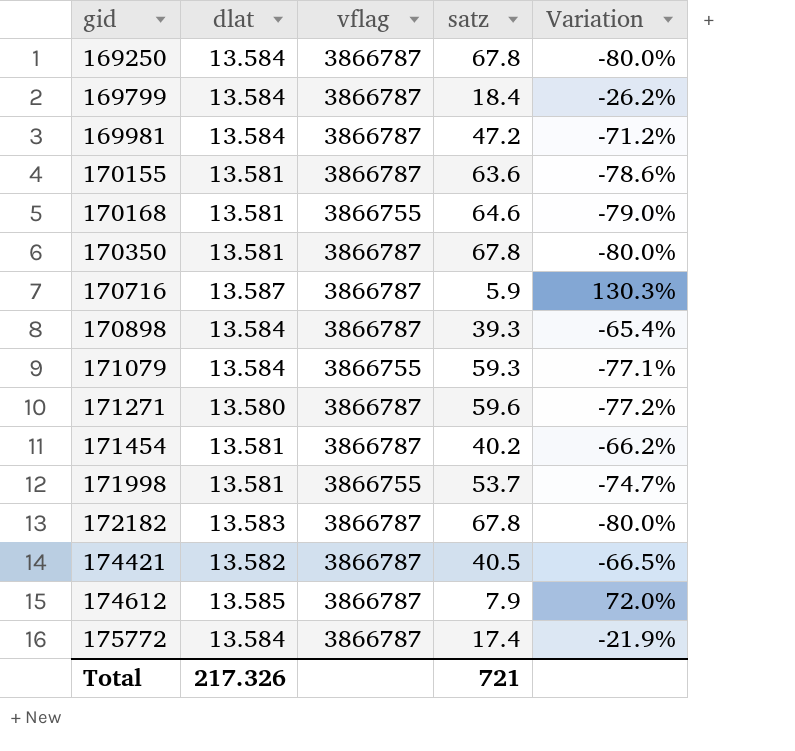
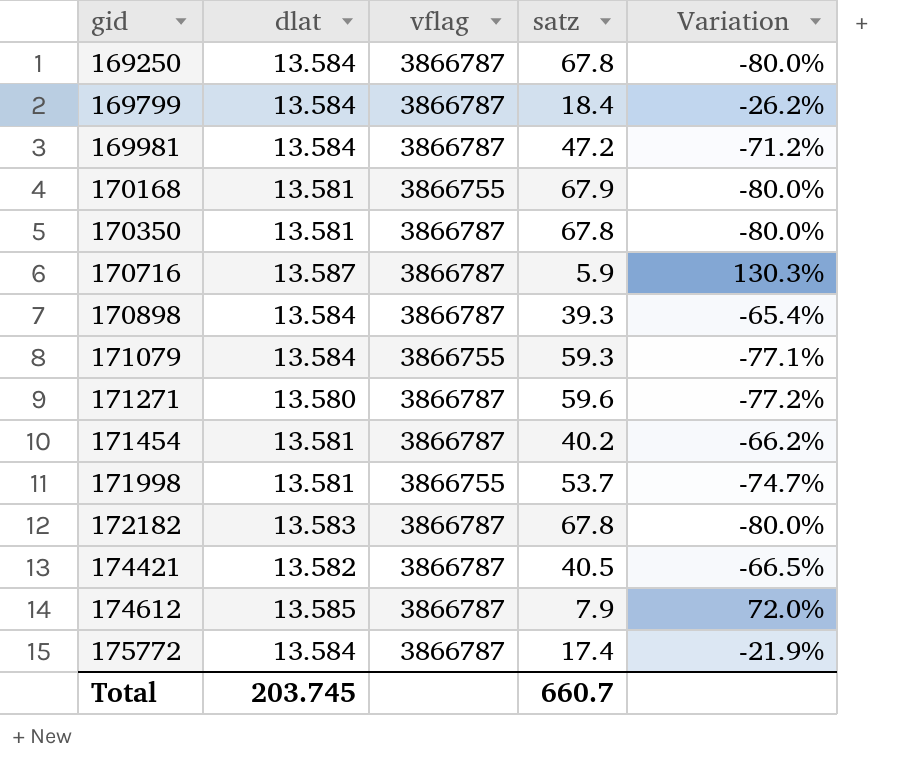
row 170155: 13.581 | 3866787 | 63.6 | -78.6% -> none
170168 | satz: 64.6 -> 67.9
170168 | Variation: -79.0% -> -80.0%
Total | dlat: 217.326 -> 203.745
Total | satz: 721 -> 660.7

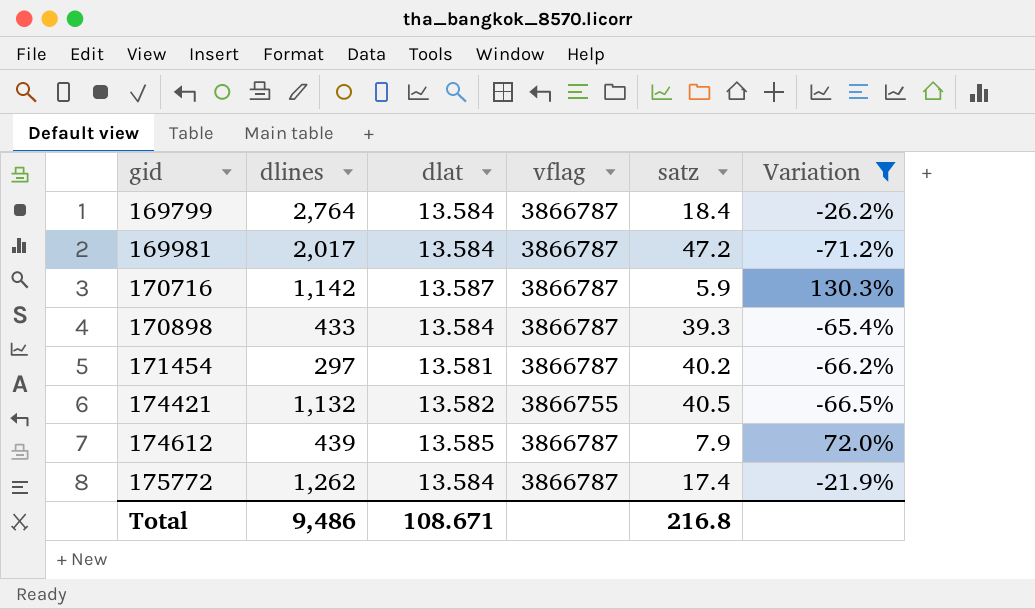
filter: none -> Variation >= -71.2%
column dlines | position: none -> 2
174421 | vflag: 3866787 -> 3866755
Total | dlat: 203.745 -> 108.671
Total | satz: 660.7 -> 216.8

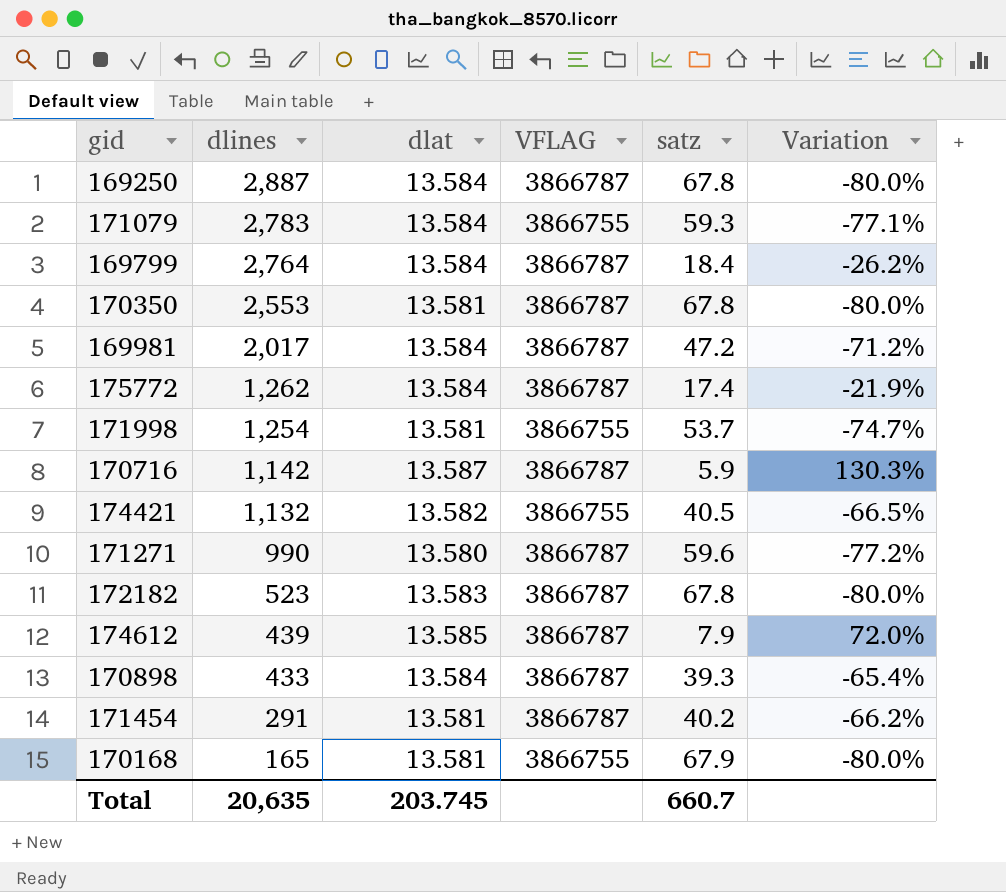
filter: Variation >= -71.2% -> none
row order: gid ascending -> dlines descending
column name: vflag -> VFLAG
171454 | dlines: 297 -> 291
Total | dlines: 9,486 -> 20,635
Total | dlat: 108.671 -> 203.745
Total | satz: 216.8 -> 660.7

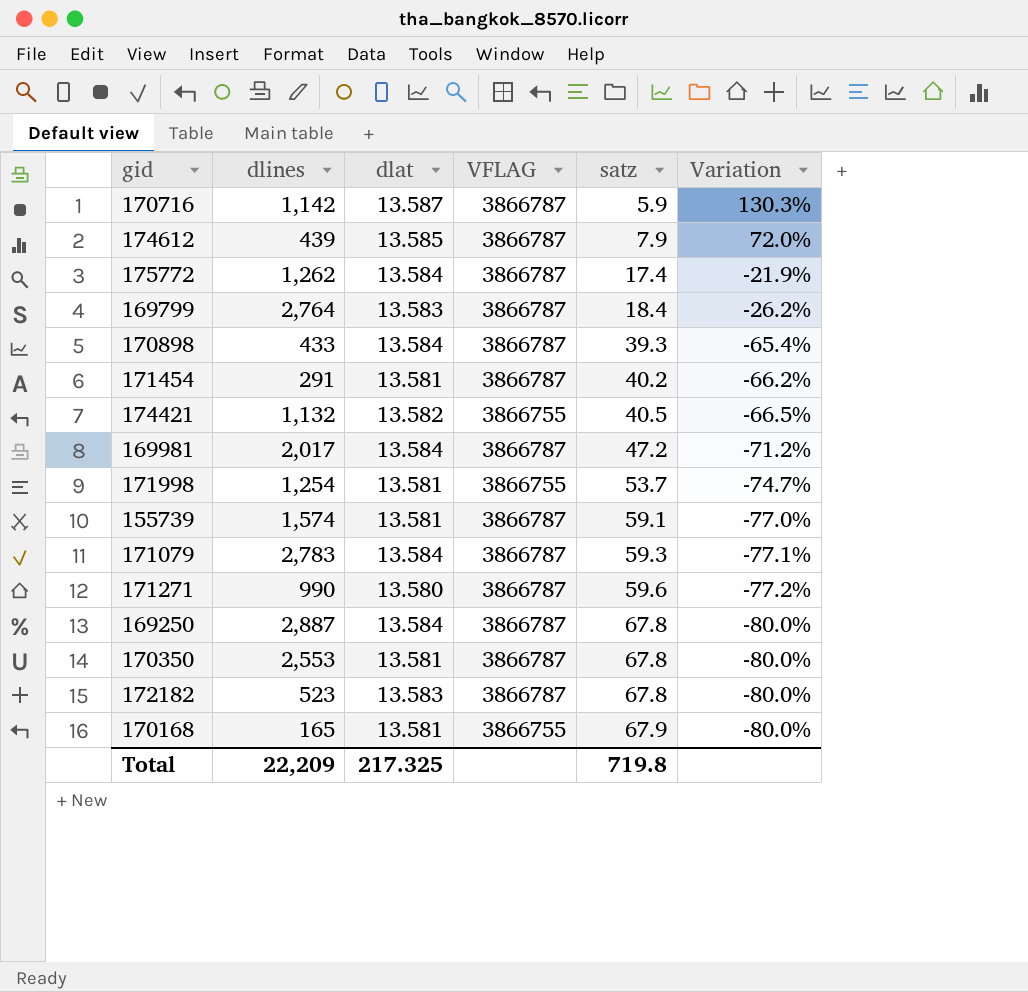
row order: dlines descending -> satz ascending
169799 | dlat: 13.584 -> 13.583
row 155739: none -> 1,574 | 13.581 | 3866787 | 59.1 | -77.0%
171079 | VFLAG: 3866755 -> 3866787
Total | dlines: 20,635 -> 22,209
Total | dlat: 203.745 -> 217.325
Total | satz: 660.7 -> 719.8

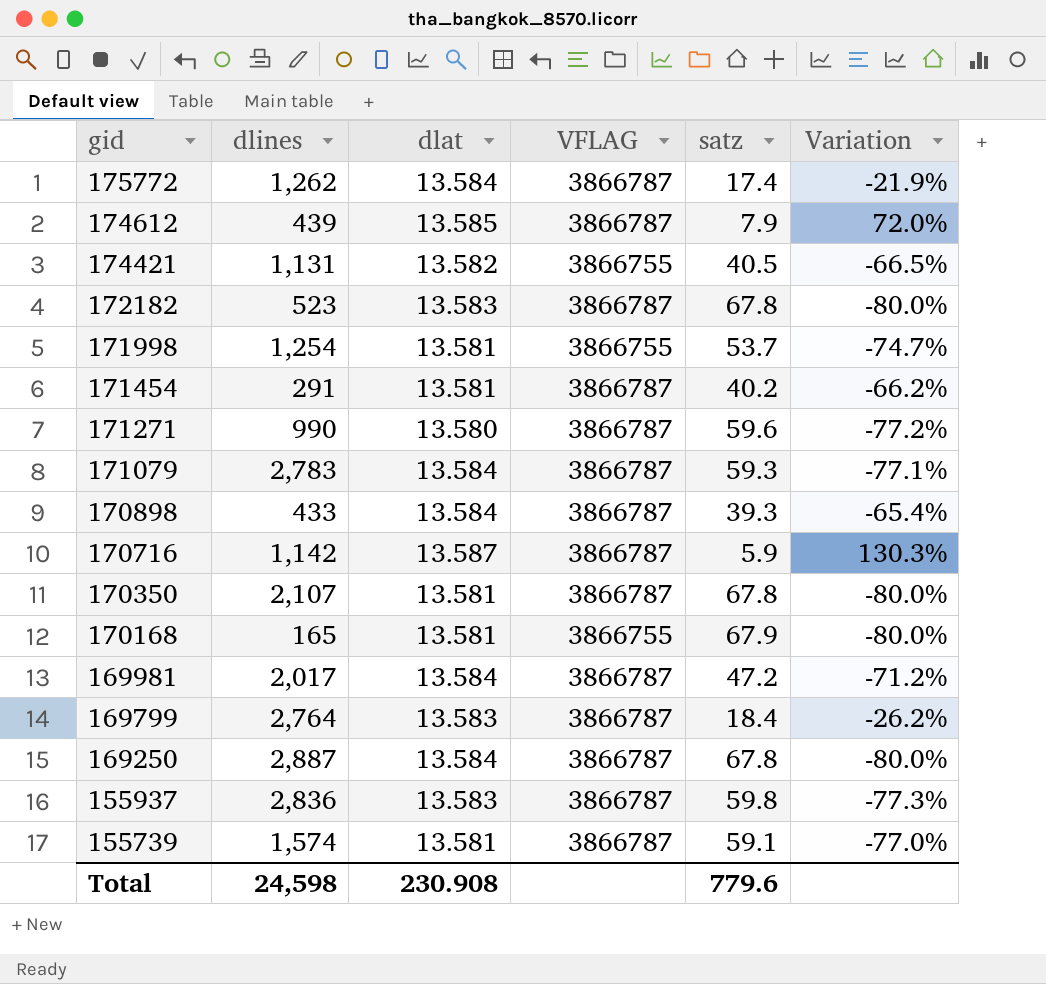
row order: satz ascending -> gid descending
174421 | dlines: 1,132 -> 1,131
170350 | dlines: 2,553 -> 2,107
row 155937: none -> 2,836 | 13.583 | 3866787 | 59.8 | -77.3%
Total | dlines: 22,209 -> 24,598
Total | dlat: 217.325 -> 230.908
Total | satz: 719.8 -> 779.6

